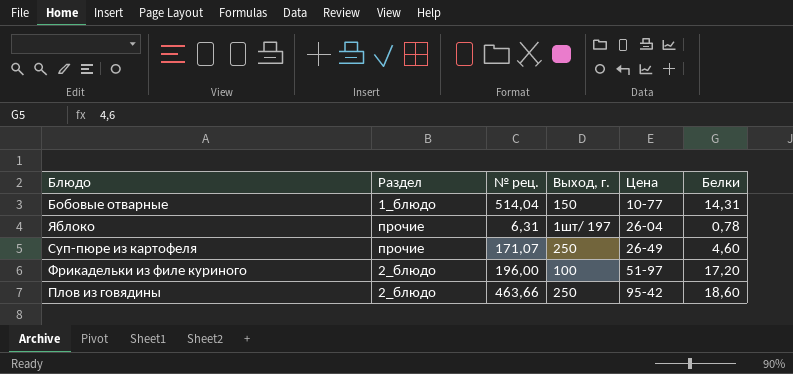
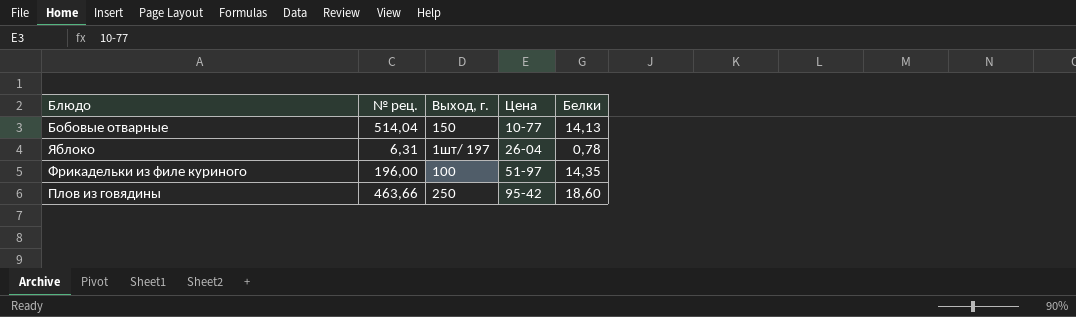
column Раздел | position: 2 -> none
row Суп-пюре из картофеля: прочие | 171,07 | 250 | 26-49 | 4,60 -> none
Бобовые отварные | Белки: 14,31 -> 14,13
Фрикадельки из филе куриного | Белки: 17,20 -> 14,35

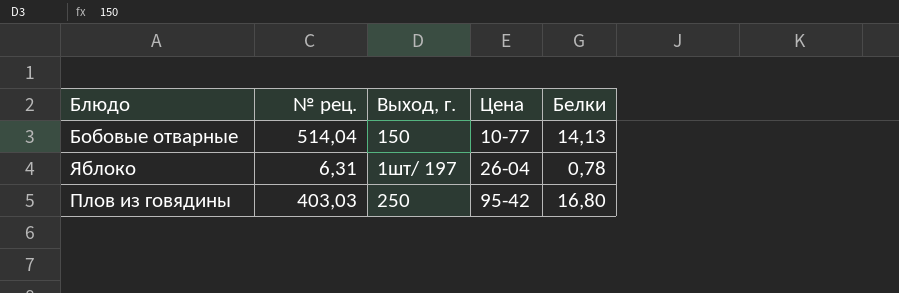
row Фрикадельки из филе куриного: 196,00 | 100 | 51-97 | 14,35 -> none
Плов из говядины | № рец.: 463,66 -> 403,03
Плов из говядины | Белки: 18,60 -> 16,80

